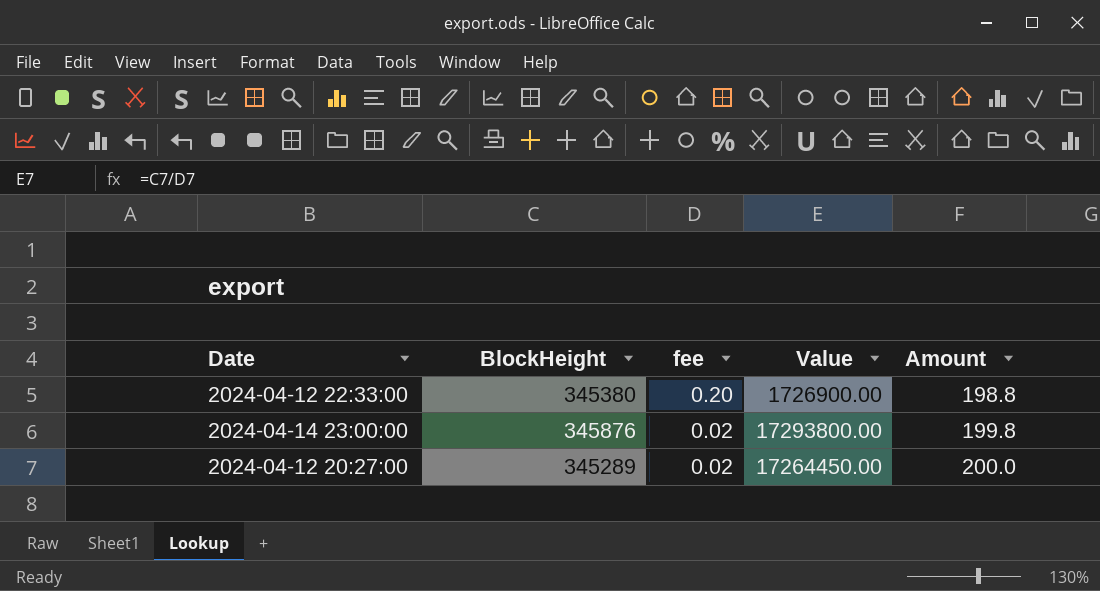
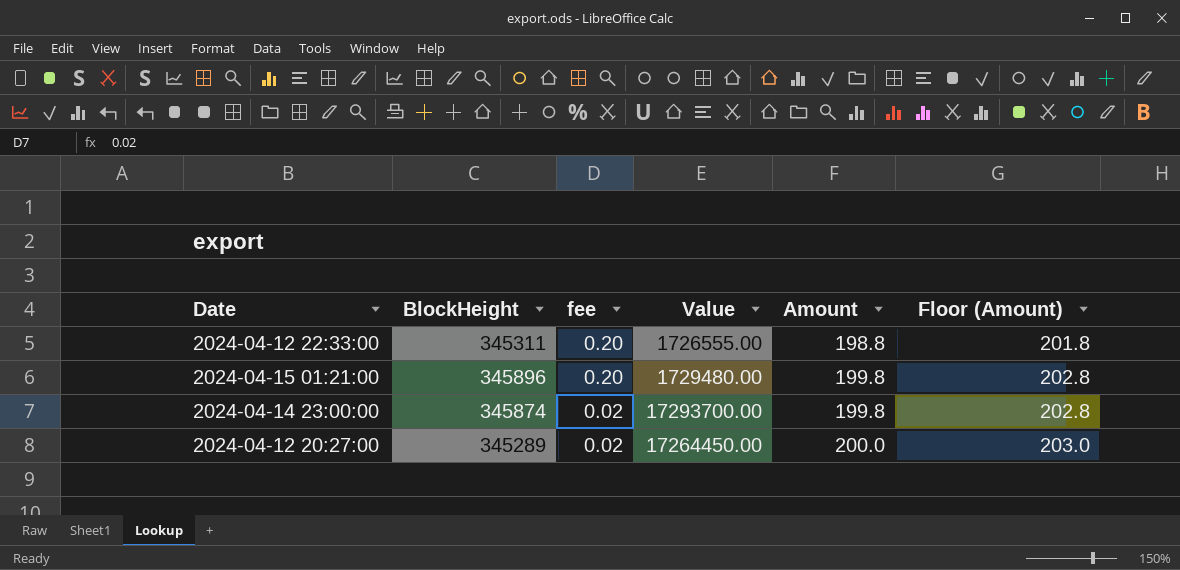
column Floor (Amount) | formula: none -> [Amount] + 3
2024-04-12 22:33:00 | BlockHeight: 345380 -> 345311
2024-04-12 22:33:00 | Value: 1726900.00 -> 1726555.00
row 2024-04-15 01:21:00: none -> 345896 | 0.20 | 1729480.00 | 199.8 | 202.8
2024-04-14 23:00:00 | BlockHeight: 345876 -> 345874
2024-04-14 23:00:00 | Value: 17293800.00 -> 17293700.00

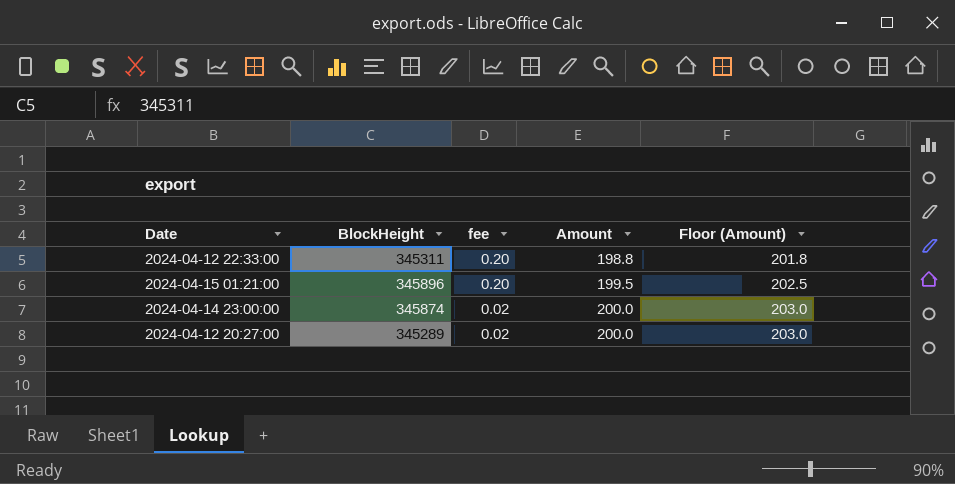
column Value | formula: [BlockHeight] / [fee] -> none
2024-04-15 01:21:00 | Amount: 199.8 -> 199.5
2024-04-15 01:21:00 | Floor (Amount): 202.8 -> 202.5
2024-04-14 23:00:00 | Amount: 199.8 -> 200.0
2024-04-14 23:00:00 | Floor (Amount): 202.8 -> 203.0

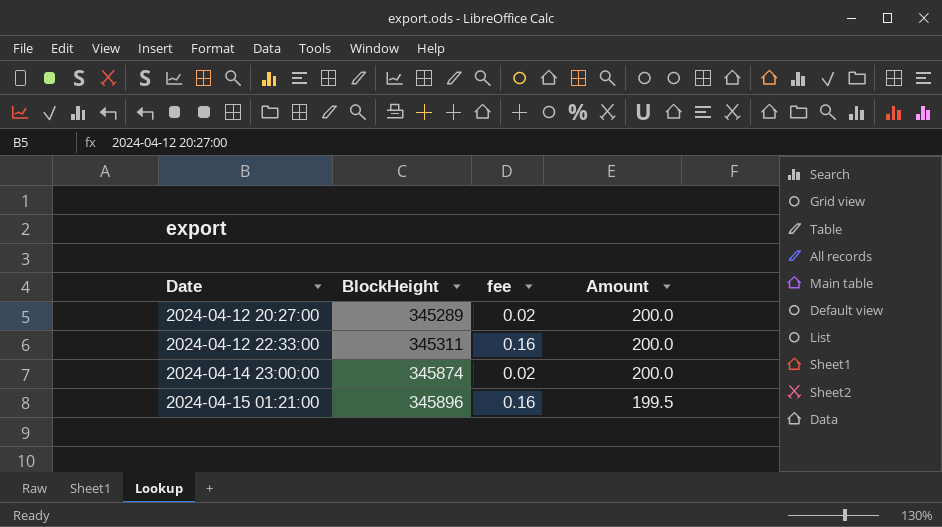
row order: fee descending -> Date ascending
column Floor (Amount) | formula: [Amount] + 3 -> none
2024-04-12 22:33:00 | fee: 0.20 -> 0.16
2024-04-12 22:33:00 | Amount: 198.8 -> 200.0
2024-04-15 01:21:00 | fee: 0.20 -> 0.16

